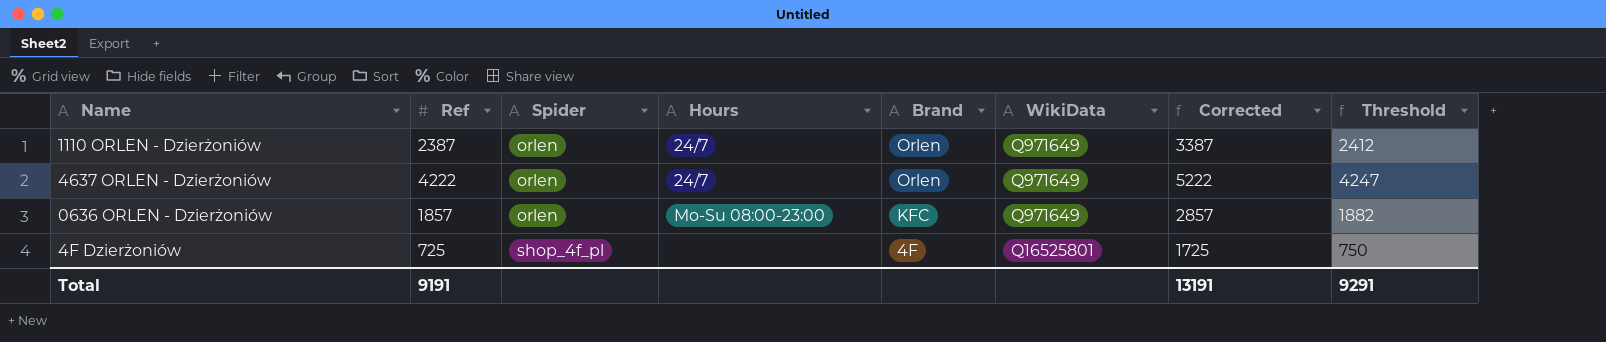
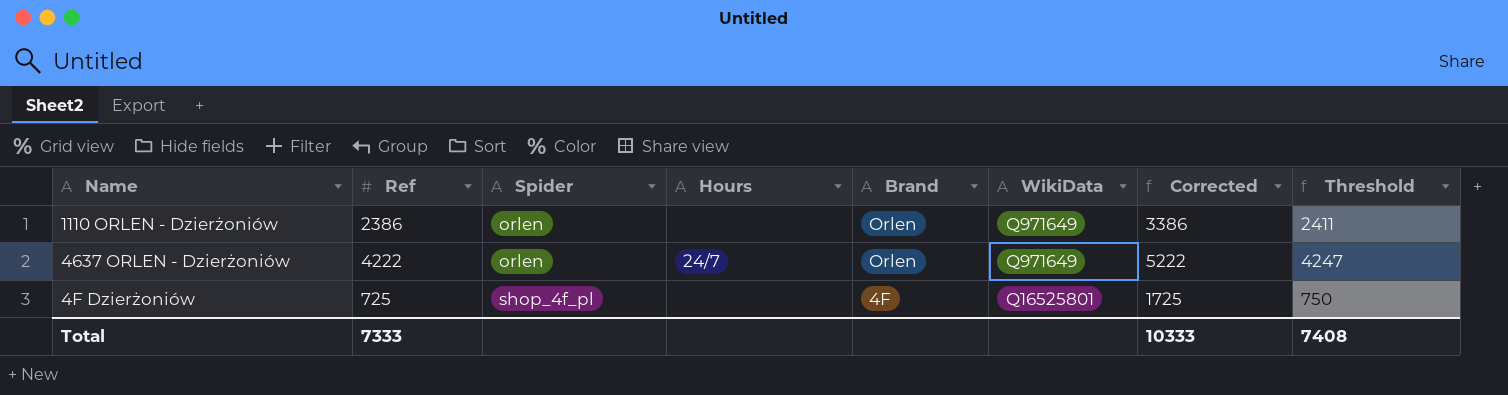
row 0636 ORLEN - Dzierżoniów: 1857 | orlen | Mo-Su 08:00-23:00 | KFC | Q971649 | 2857 | 1882 -> none
1110 ORLEN - Dzierżoniów | Ref: 2387 -> 2386
1110 ORLEN - Dzierżoniów | Hours: 24/7 -> none
1110 ORLEN - Dzierżoniów | Corrected: 3387 -> 3386
1110 ORLEN - Dzierżoniów | Threshold: 2412 -> 2411
Total | Ref: 9191 -> 7333
Total | Corrected: 13191 -> 10333
Total | Threshold: 9291 -> 7408

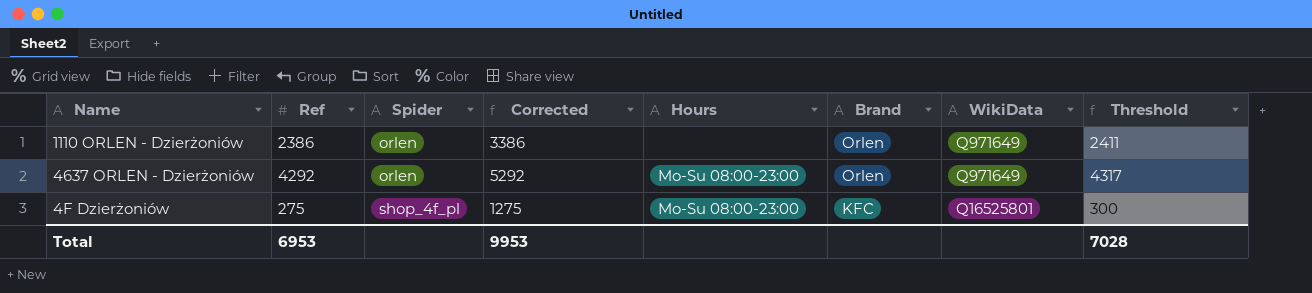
column Corrected | position: 7 -> 4
4637 ORLEN - Dzierżoniów | Ref: 4222 -> 4292
4637 ORLEN - Dzierżoniów | Corrected: 5222 -> 5292
4637 ORLEN - Dzierżoniów | Hours: 24/7 -> Mo-Su 08:00-23:00
4637 ORLEN - Dzierżoniów | Threshold: 4247 -> 4317
4F Dzierżoniów | Ref: 725 -> 275
4F Dzierżoniów | Corrected: 1725 -> 1275
4F Dzierżoniów | Hours: none -> Mo-Su 08:00-23:00
4F Dzierżoniów | Brand: 4F -> KFC
4F Dzierżoniów | Threshold: 750 -> 300
Total | Ref: 7333 -> 6953
Total | Corrected: 10333 -> 9953
Total | Threshold: 7408 -> 7028

